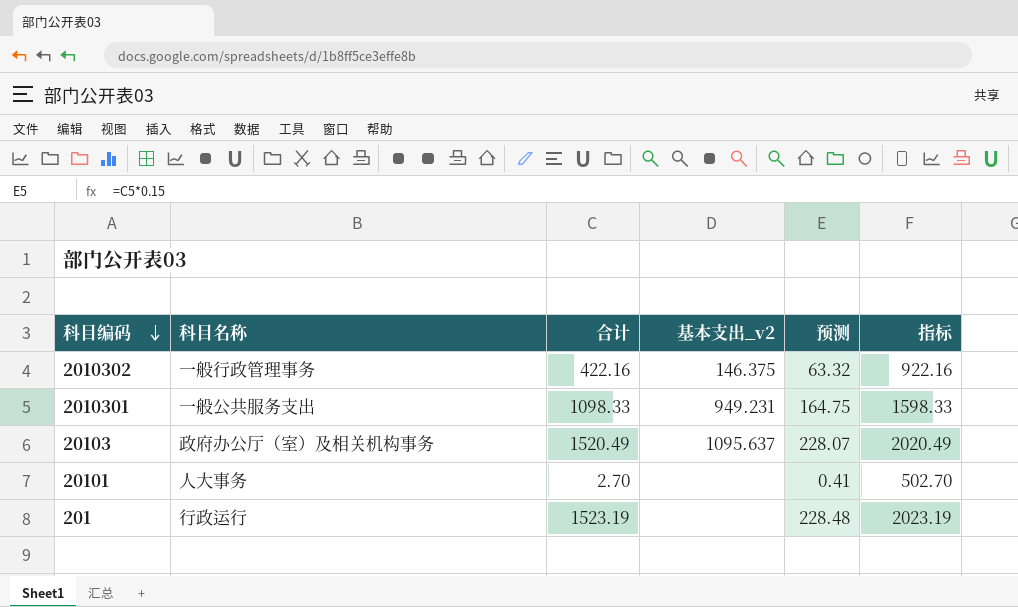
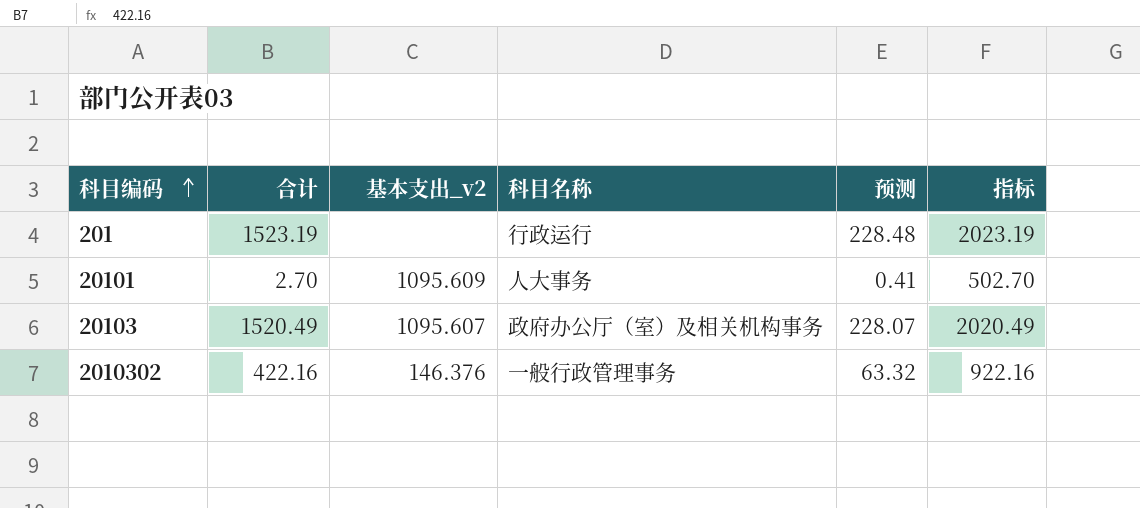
row order: 科目编码 descending -> 科目编码 ascending
column 科目名称 | position: 2 -> 4
row 2010301: 一般公共服务支出 | 1098.33 | 949.231 | 164.75 | 1598.33 -> none
20101 | 基本支出_v2: none -> 1095.609
20103 | 基本支出_v2: 1095.637 -> 1095.607
2010302 | 基本支出_v2: 146.375 -> 146.376

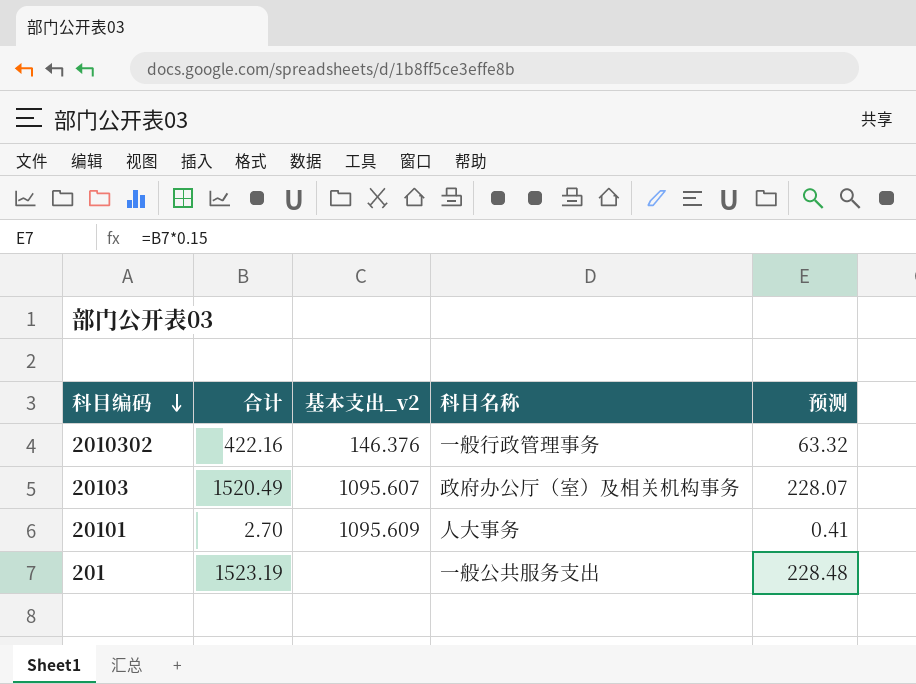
row order: 科目编码 ascending -> 科目编码 descending
column 指标 | formula: [合计] + 500 -> none
201 | 科目名称: 行政运行 -> 一般公共服务支出

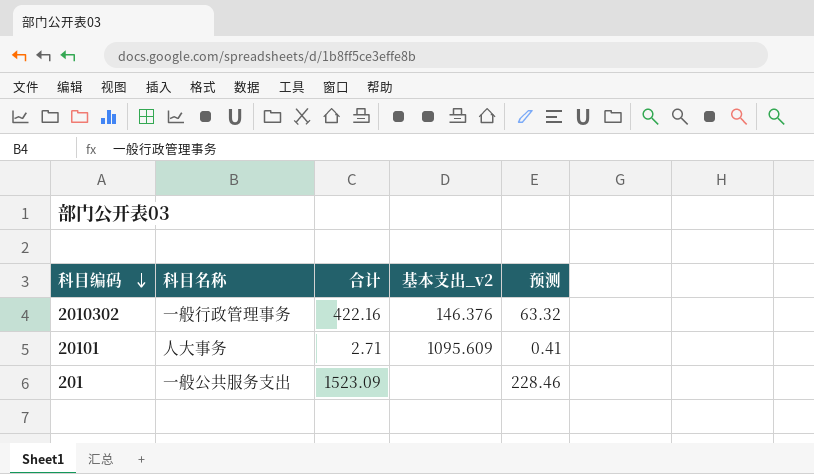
column 科目名称 | position: 4 -> 2
row 20103: 1520.49 | 1095.607 | 政府办公厅（室）及相关机构事务 | 228.07 -> none
20101 | 合计: 2.70 -> 2.71
201 | 合计: 1523.19 -> 1523.09
201 | 预测: 228.48 -> 228.46

